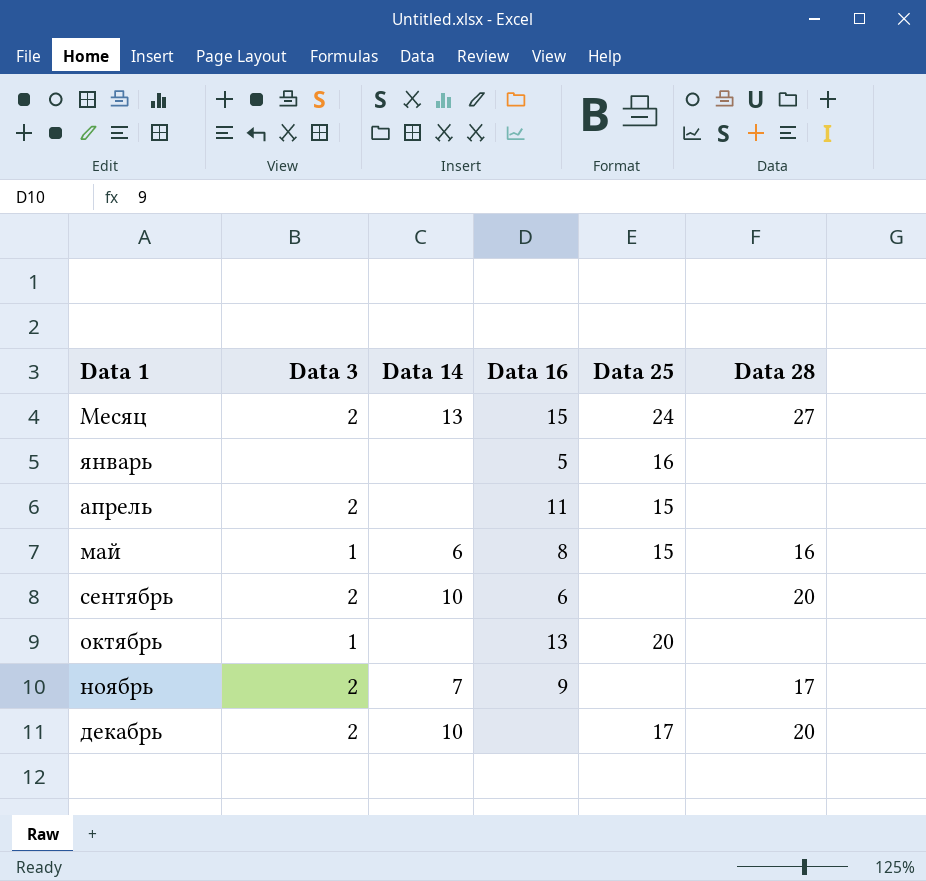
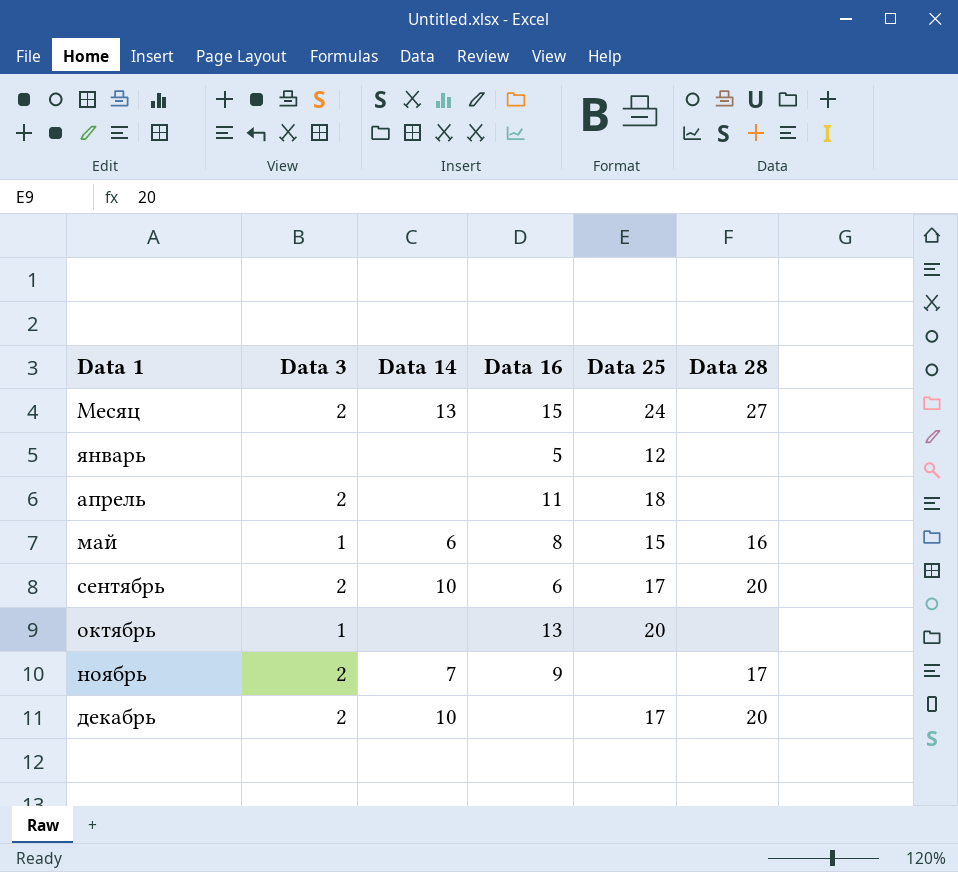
январь | Data 25: 16 -> 12
апрель | Data 25: 15 -> 18
сентябрь | Data 25: none -> 17

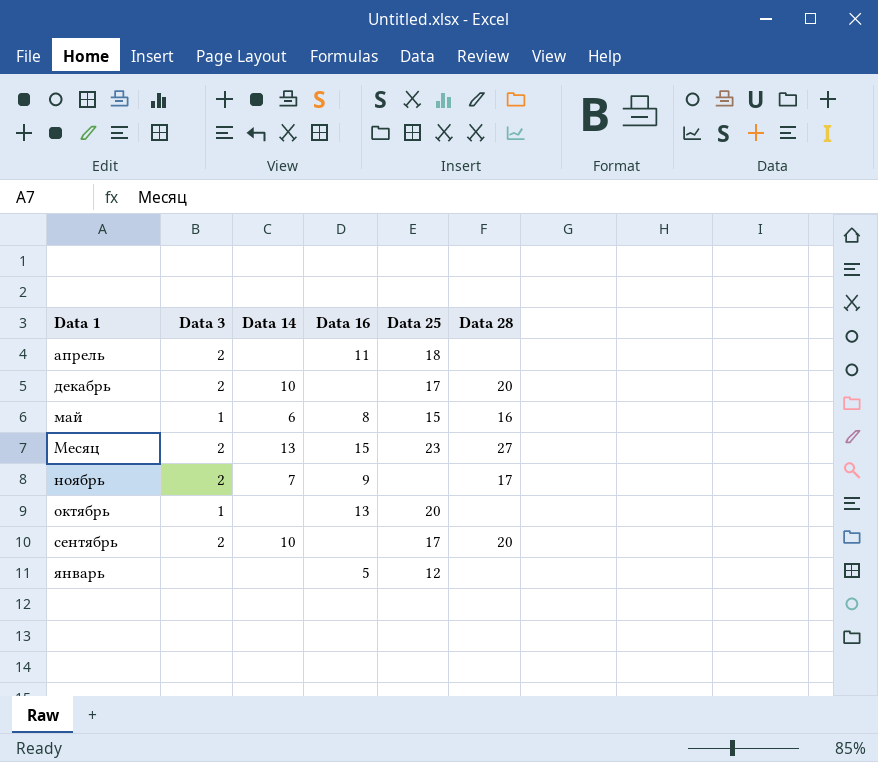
row order: none -> Data 1 ascending
Месяц | Data 25: 24 -> 23
сентябрь | Data 16: 6 -> none

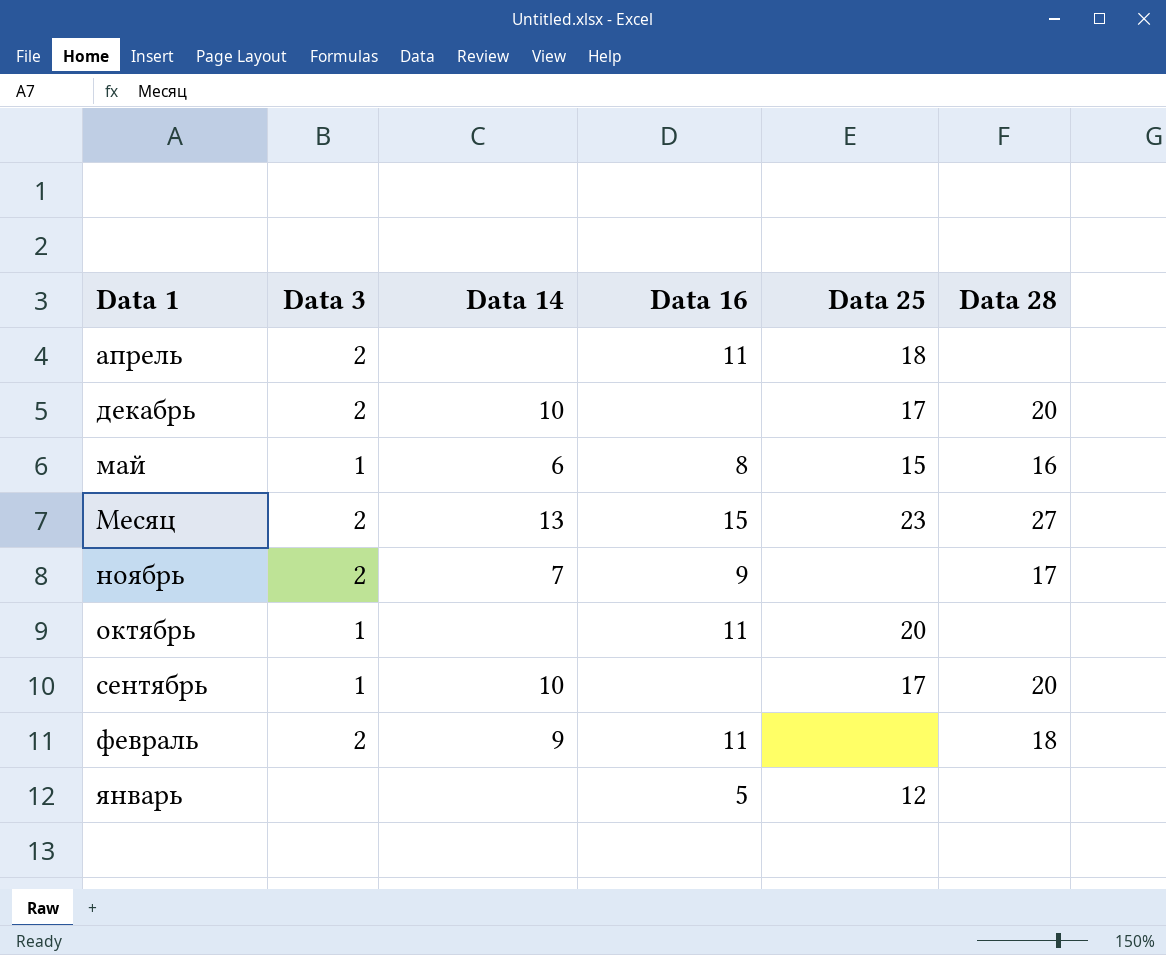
октябрь | Data 16: 13 -> 11
сентябрь | Data 3: 2 -> 1
row февраль: none -> 2 | 9 | 11 | none | 18

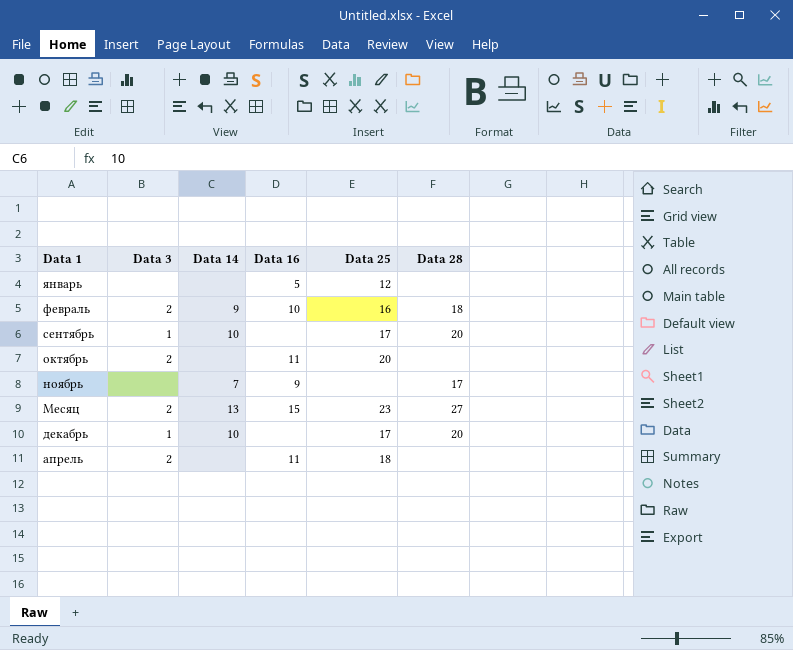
row order: Data 1 ascending -> Data 1 descending
row май: 1 | 6 | 8 | 15 | 16 -> none
февраль | Data 16: 11 -> 10
февраль | Data 25: none -> 16
октябрь | Data 3: 1 -> 2
ноябрь | Data 3: 2 -> none
декабрь | Data 3: 2 -> 1

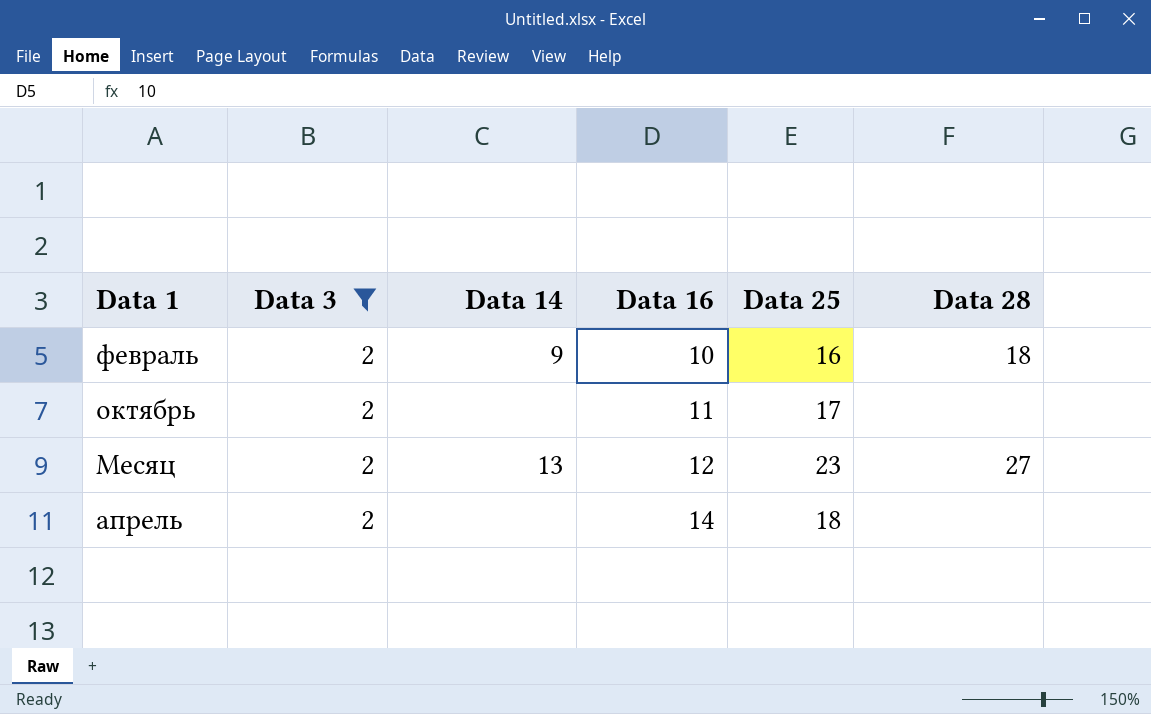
filter: none -> Data 3 = 2
октябрь | Data 25: 20 -> 17
Месяц | Data 16: 15 -> 12
апрель | Data 16: 11 -> 14

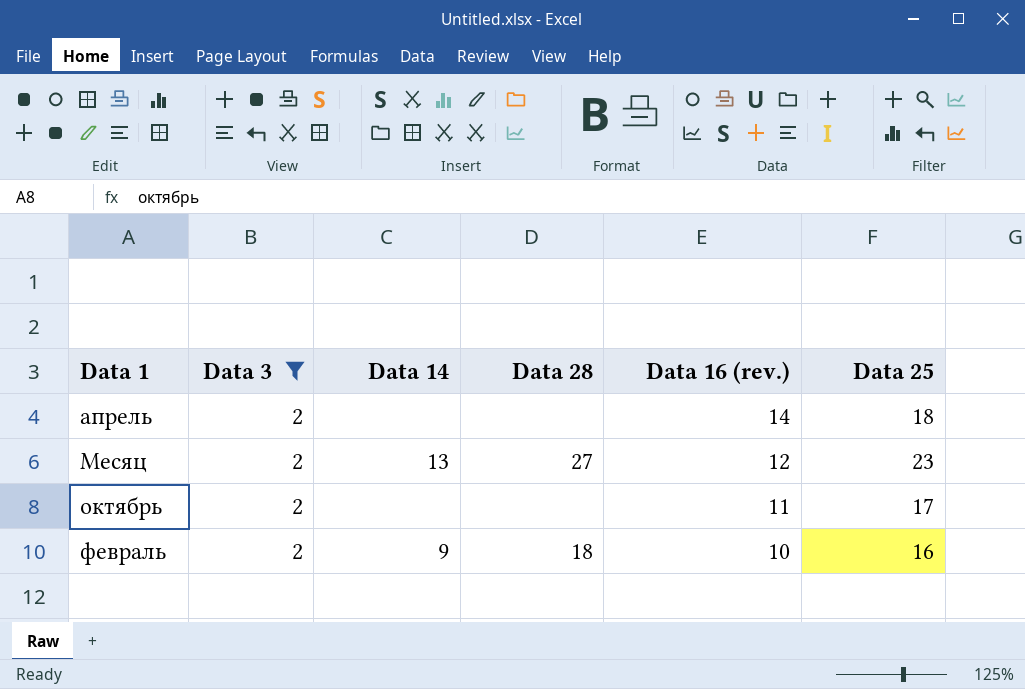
row order: Data 1 descending -> Data 1 ascending
column Data 28 | position: 6 -> 4
column name: Data 16 -> Data 16 (rev.)

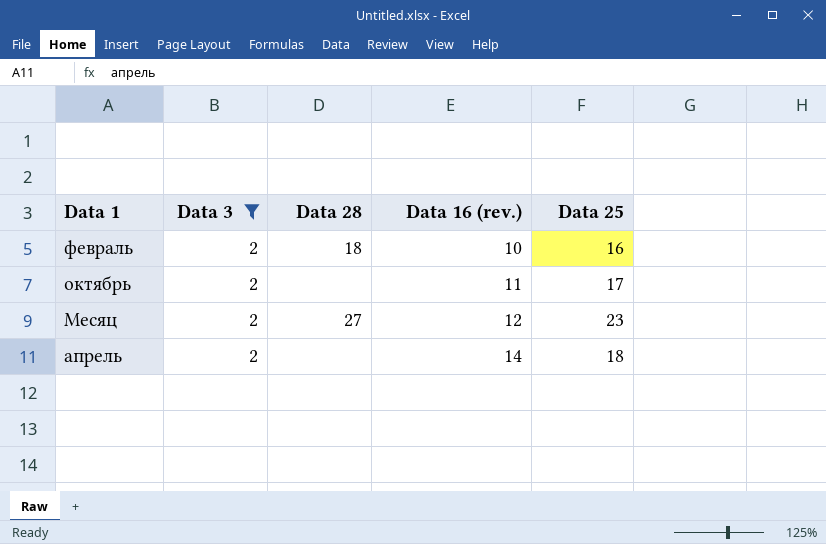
row order: Data 1 ascending -> Data 1 descending
column Data 14 | position: 3 -> none

